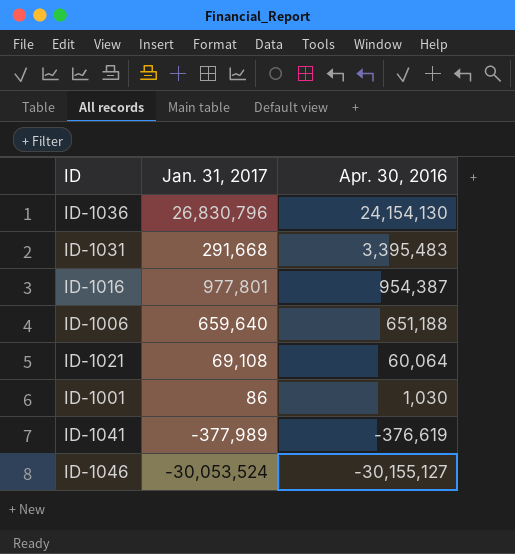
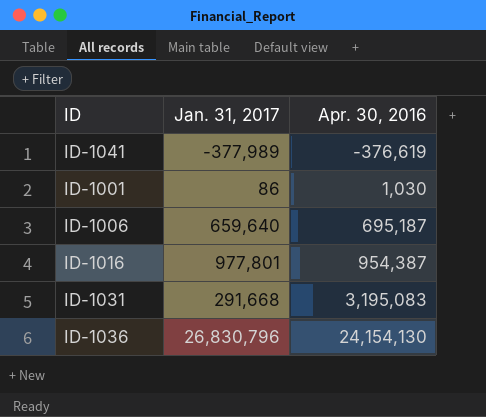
row order: Apr. 30, 2016 descending -> Apr. 30, 2016 ascending
row ID-1021: 69,108 | 60,064 -> none
row ID-1046: -30,053,524 | -30,155,127 -> none
ID-1006 | Apr. 30, 2016: 651,188 -> 695,187
ID-1031 | Apr. 30, 2016: 3,395,483 -> 3,195,083

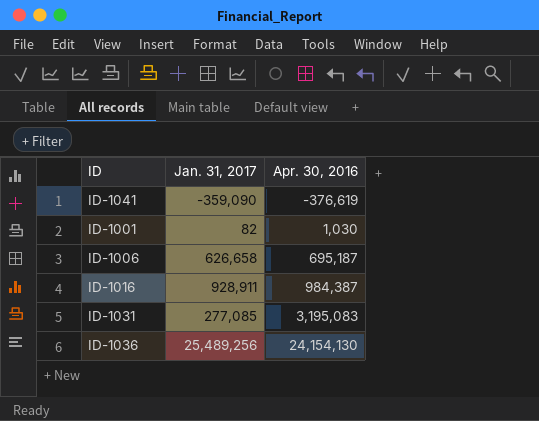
ID-1041 | Jan. 31, 2017: -377,989 -> -359,090
ID-1001 | Jan. 31, 2017: 86 -> 82
ID-1006 | Jan. 31, 2017: 659,640 -> 626,658
ID-1016 | Jan. 31, 2017: 977,801 -> 928,911
ID-1016 | Apr. 30, 2016: 954,387 -> 984,387
ID-1031 | Jan. 31, 2017: 291,668 -> 277,085
ID-1036 | Jan. 31, 2017: 26,830,796 -> 25,489,256

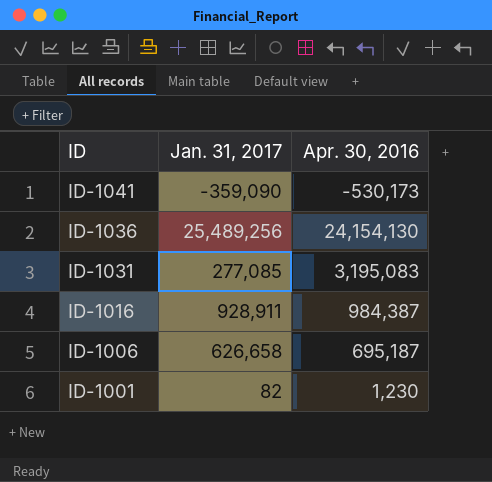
row order: Apr. 30, 2016 ascending -> ID descending
ID-1041 | Apr. 30, 2016: -376,619 -> -530,173
ID-1001 | Apr. 30, 2016: 1,030 -> 1,230

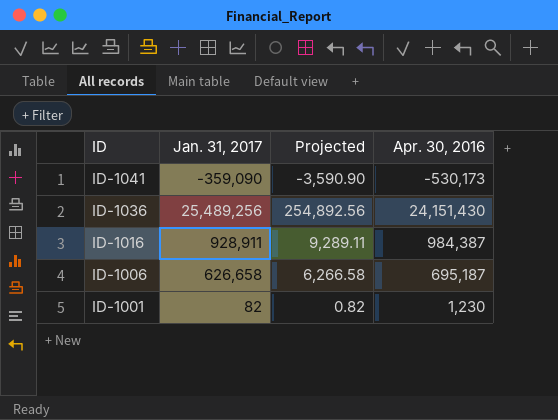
column Projected | formula: none -> [Jan. 31, 2017] * 0.01
row ID-1031: 277,085 | 3,195,083 -> none
ID-1036 | Apr. 30, 2016: 24,154,130 -> 24,151,430

